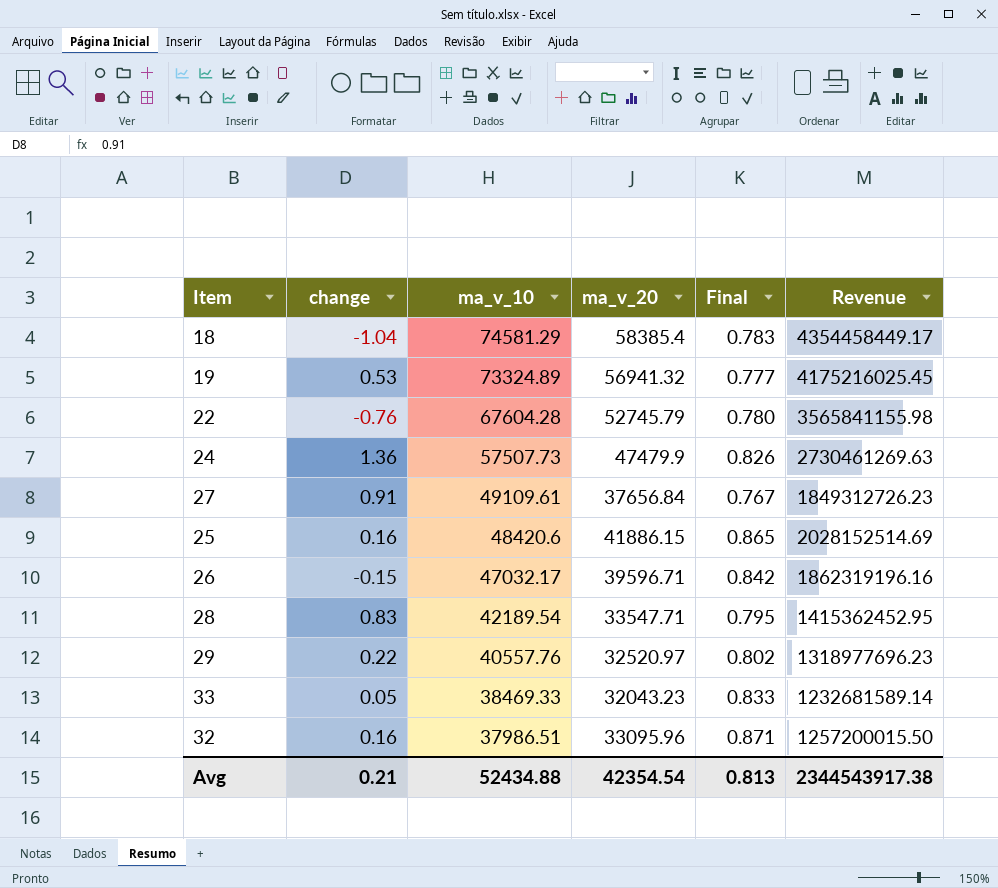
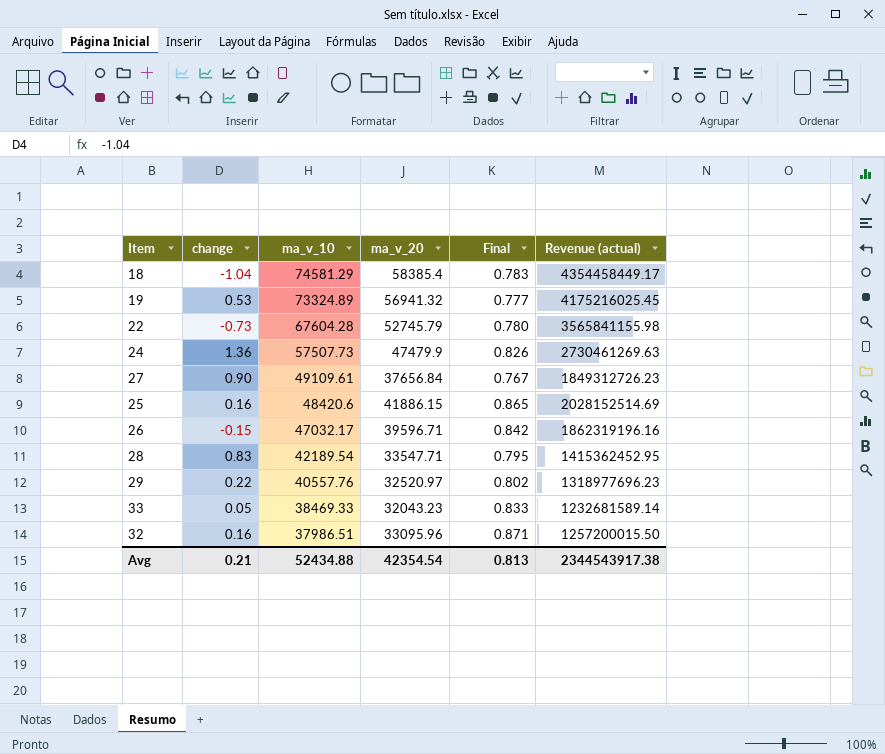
column name: Revenue -> Revenue (actual)
22 | change: -0.76 -> -0.73
27 | change: 0.91 -> 0.90

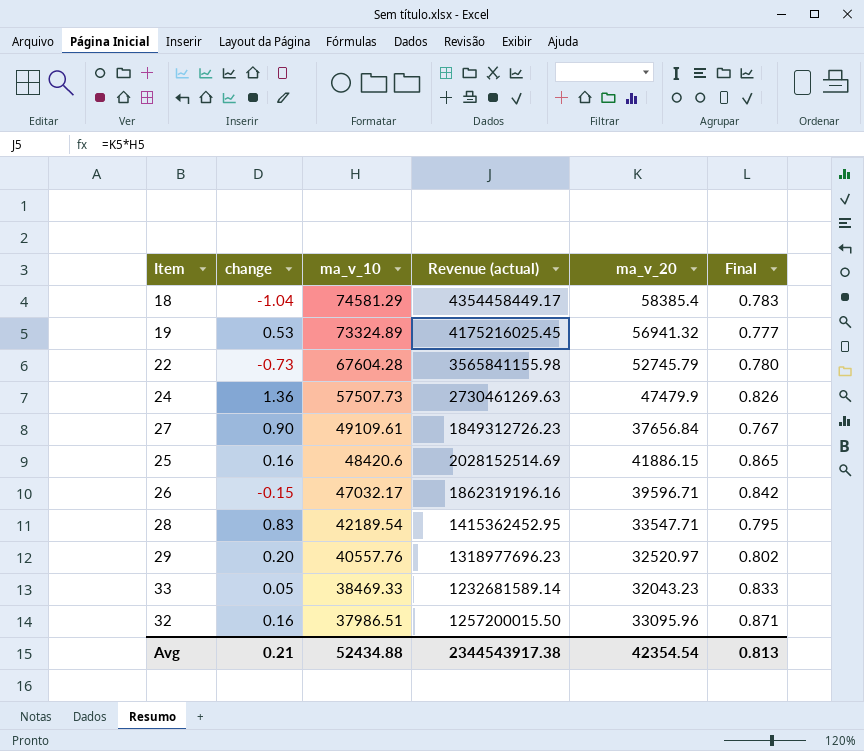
column Revenue (actual) | position: 6 -> 4
29 | change: 0.22 -> 0.20

